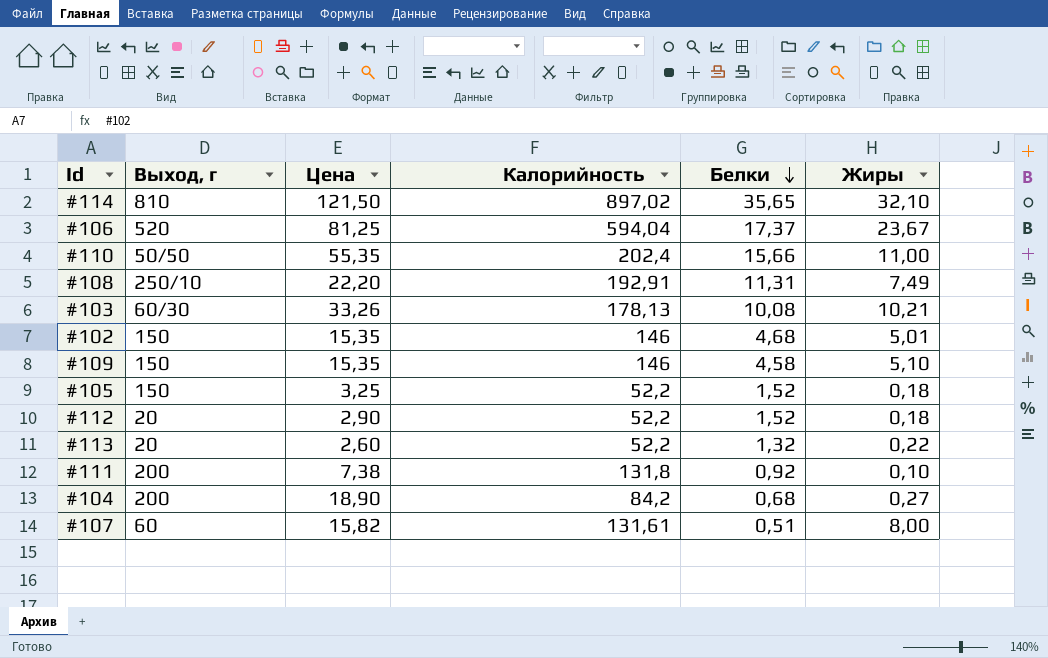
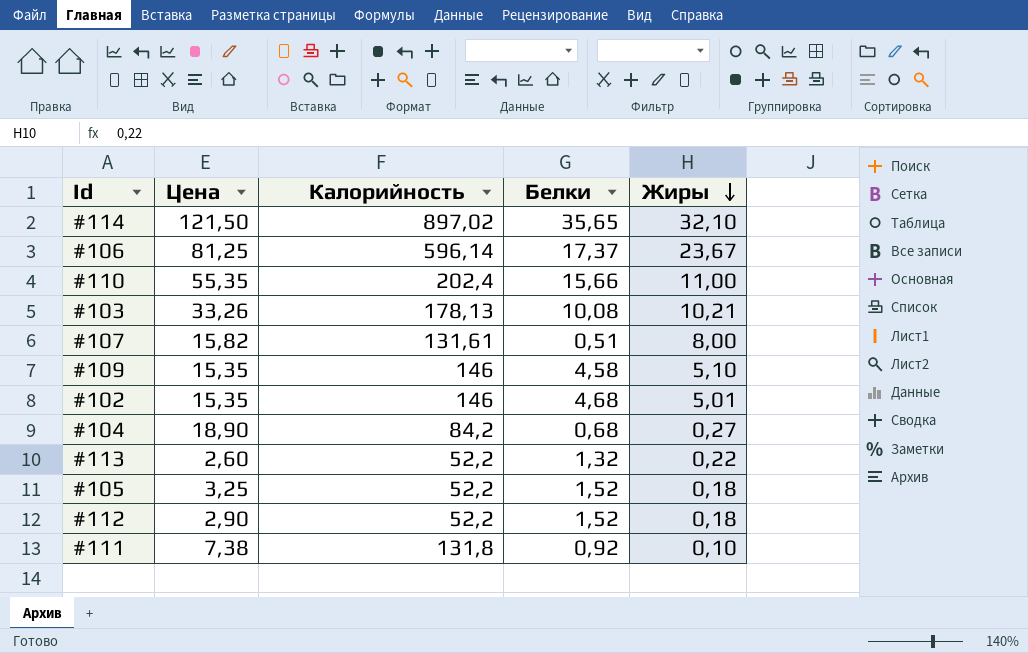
row order: Белки descending -> Жиры descending
column Выход, г | position: 2 -> none
row #108: 250/10 | 22,20 | 192,91 | 11,31 | 7,49 -> none
#106 | Калорийность: 594,04 -> 596,14

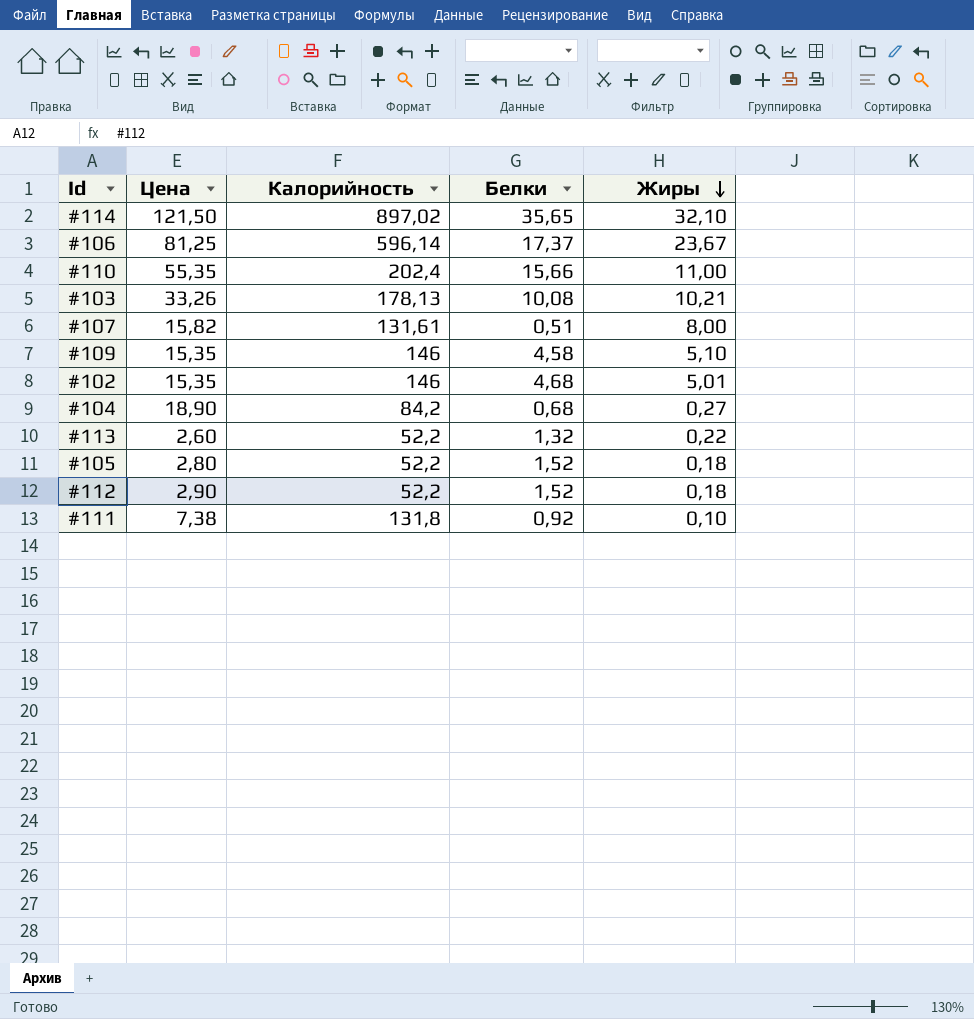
#105 | Цена: 3,25 -> 2,80

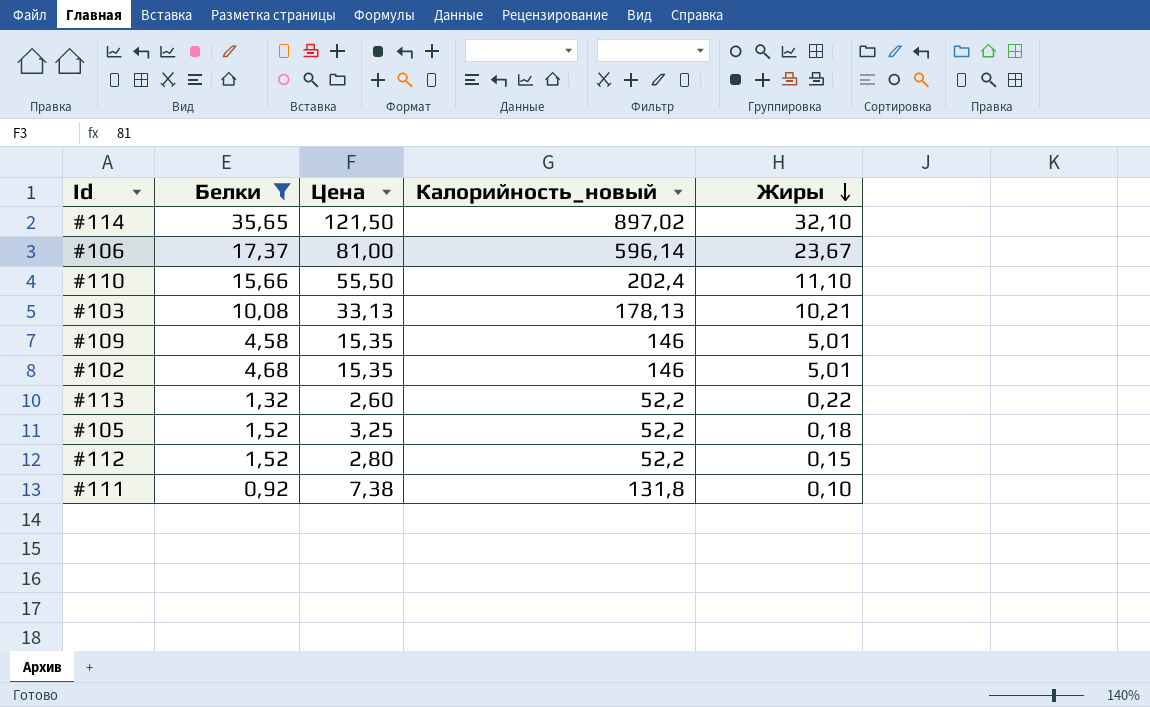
filter: none -> Белки >= 0,92
column Белки | position: 4 -> 2
column name: Калорийность -> Калорийность_новый
#106 | Цена: 81,25 -> 81,00
#110 | Цена: 55,35 -> 55,50
#110 | Жиры: 11,00 -> 11,10
#103 | Цена: 33,26 -> 33,13
#109 | Жиры: 5,10 -> 5,01
#105 | Цена: 2,80 -> 3,25
#112 | Цена: 2,90 -> 2,80
#112 | Жиры: 0,18 -> 0,15

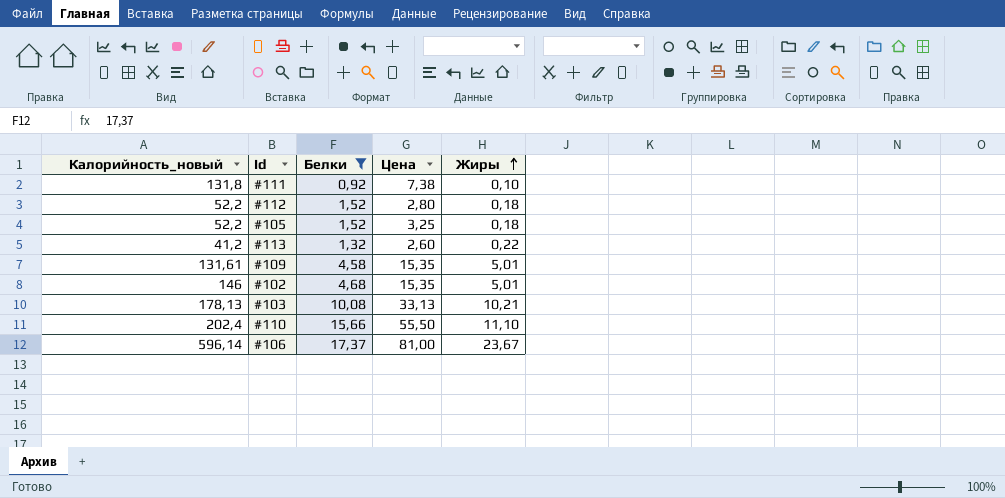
row order: Жиры descending -> Жиры ascending
column Калорийность_новый | position: 4 -> 1
row #114: 35,65 | 121,50 | 897,02 | 32,10 -> none
#112 | Жиры: 0,15 -> 0,18
#113 | Калорийность_новый: 52,2 -> 41,2
#109 | Калорийность_новый: 146 -> 131,61

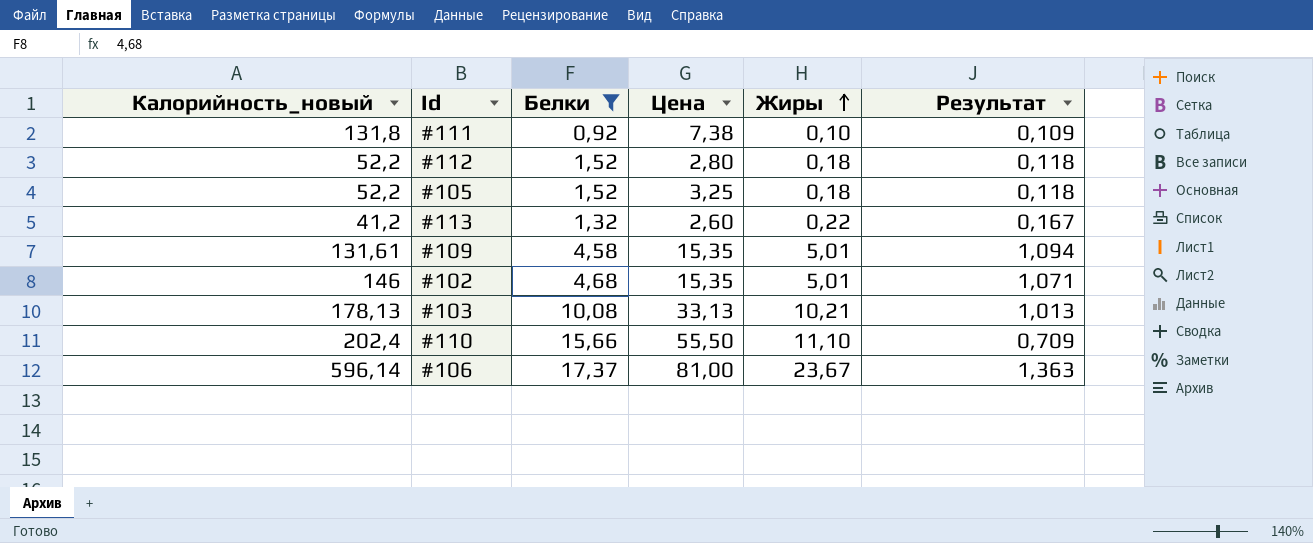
column Результат | formula: none -> [Жиры] / [Белки]

